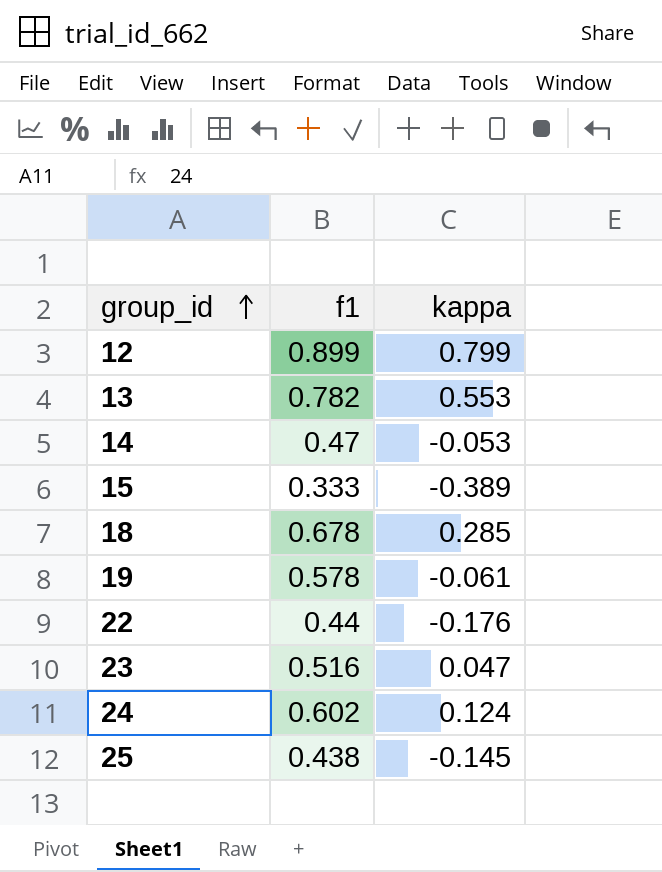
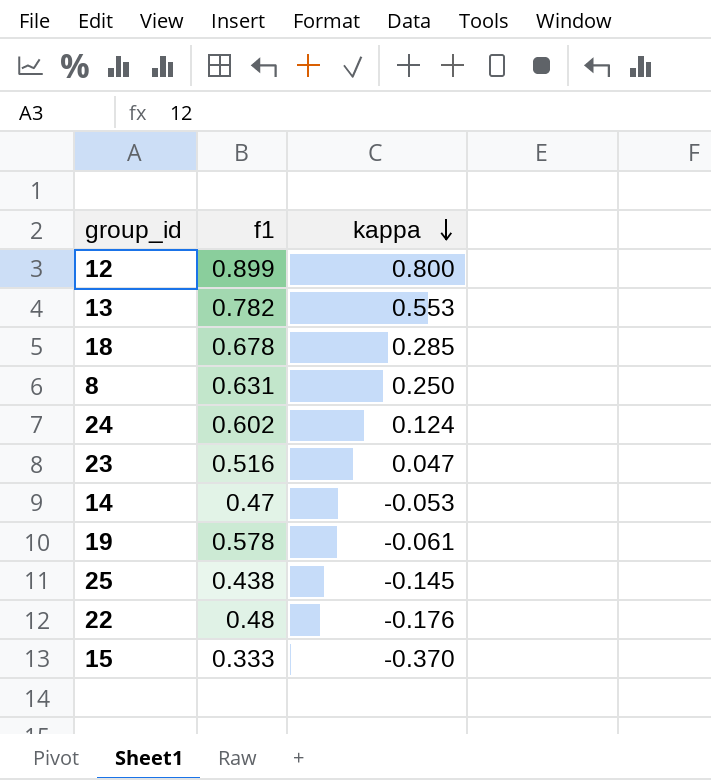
row order: group_id ascending -> kappa descending
12 | kappa: 0.799 -> 0.800
row 8: none -> 0.631 | 0.250
22 | f1: 0.44 -> 0.48
15 | kappa: -0.389 -> -0.370

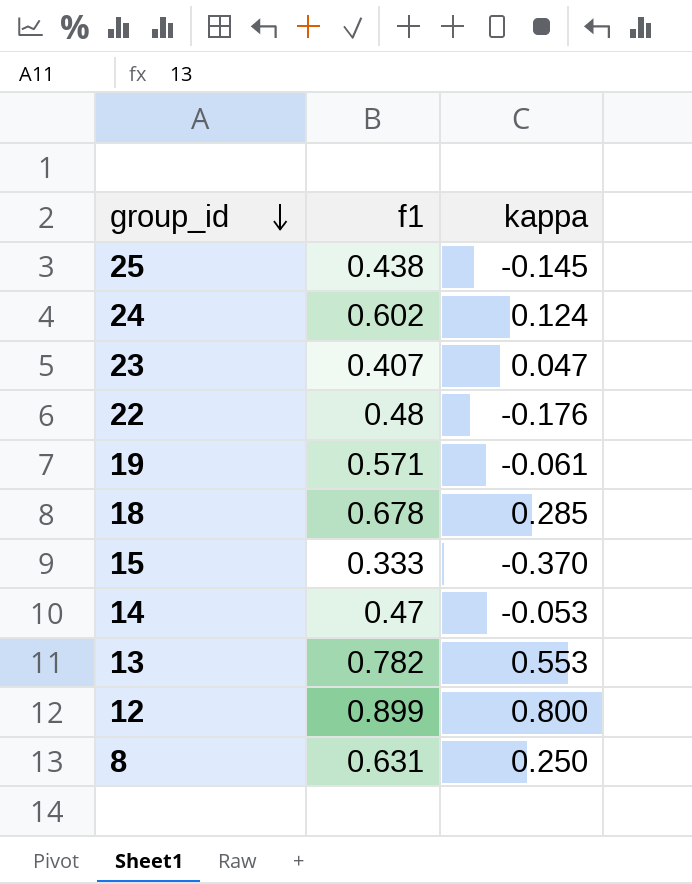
row order: kappa descending -> group_id descending
23 | f1: 0.516 -> 0.407
19 | f1: 0.578 -> 0.571

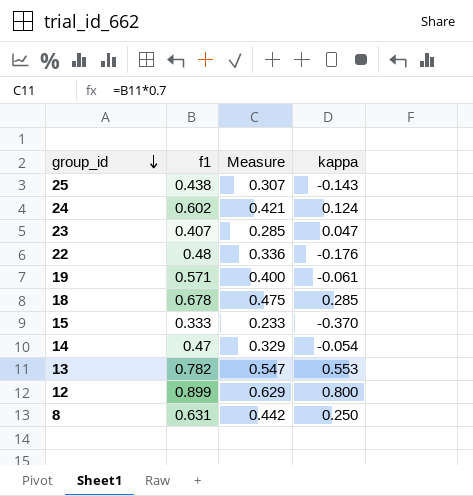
column Measure | formula: none -> [f1] * 0.7
25 | kappa: -0.145 -> -0.143
14 | kappa: -0.053 -> -0.054

